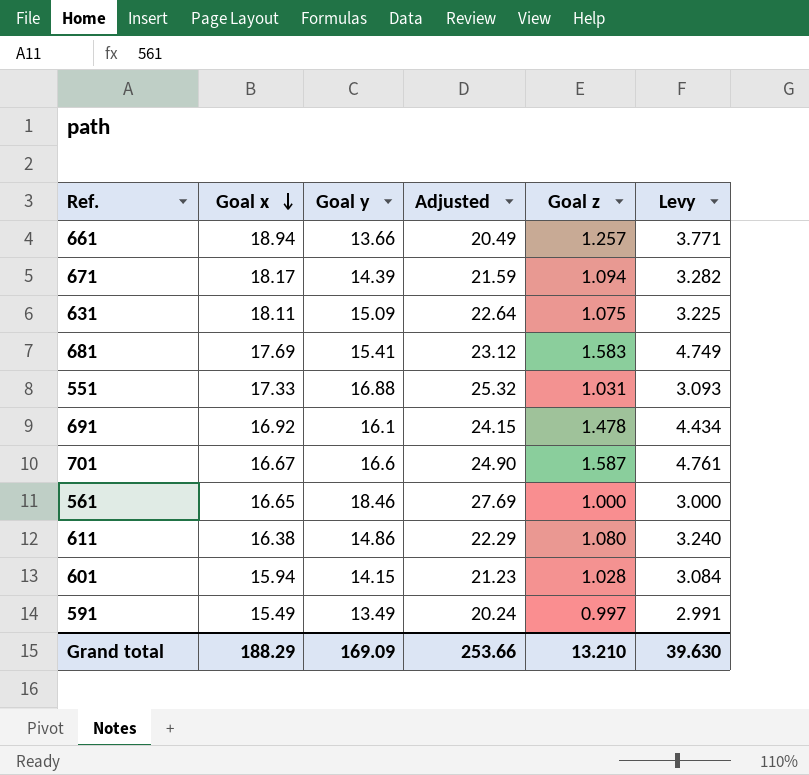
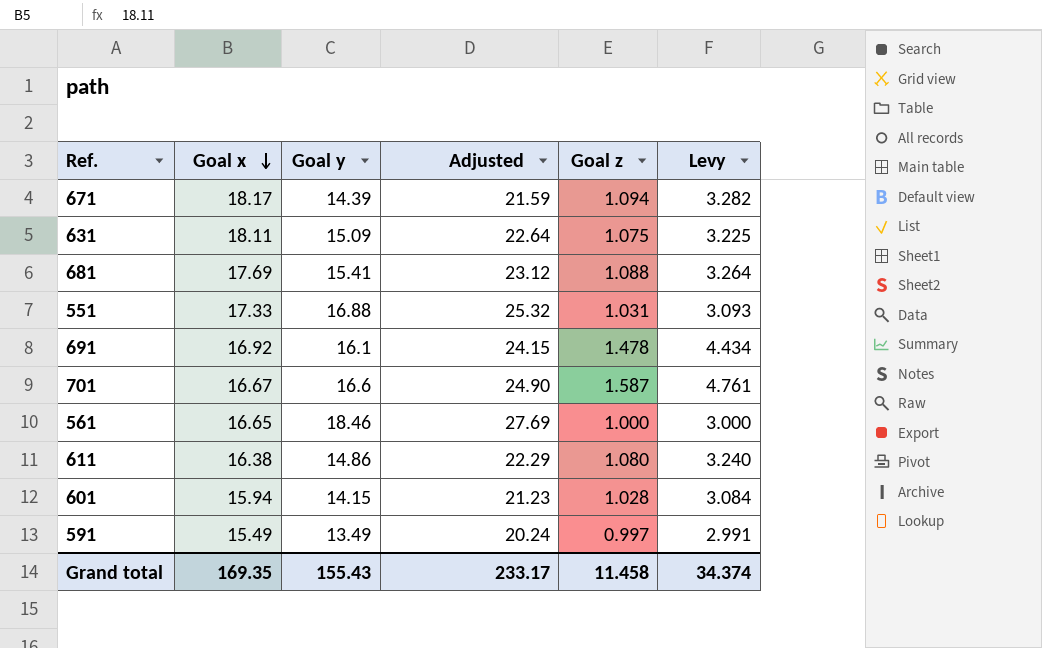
row 661: 18.94 | 13.66 | 20.49 | 1.257 | 3.771 -> none
681 | Goal z: 1.583 -> 1.088
681 | Levy: 4.749 -> 3.264
Grand total | Goal x: 188.29 -> 169.35
Grand total | Goal y: 169.09 -> 155.43
Grand total | Adjusted: 253.66 -> 233.17
Grand total | Goal z: 13.210 -> 11.458
Grand total | Levy: 39.630 -> 34.374

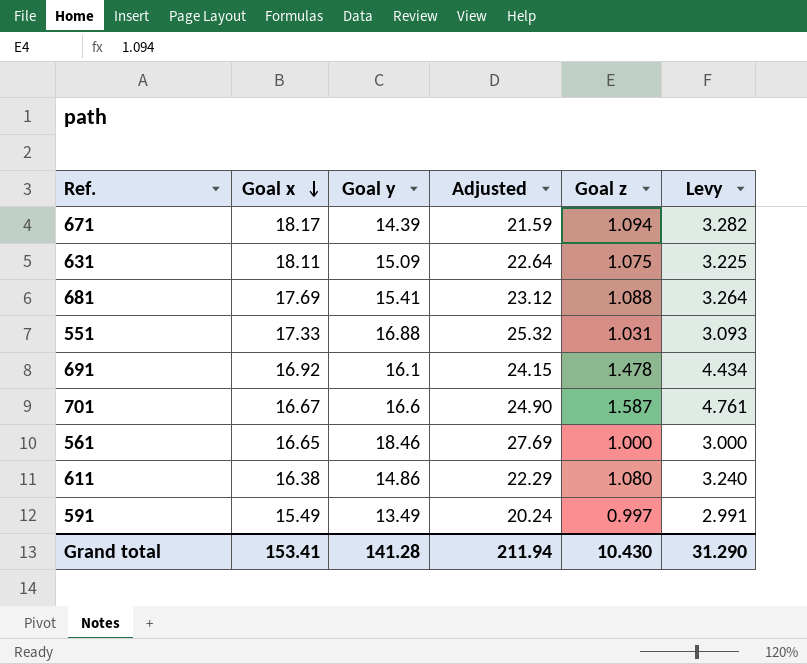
row 601: 15.94 | 14.15 | 21.23 | 1.028 | 3.084 -> none
Grand total | Goal x: 169.35 -> 153.41
Grand total | Goal y: 155.43 -> 141.28
Grand total | Adjusted: 233.17 -> 211.94
Grand total | Goal z: 11.458 -> 10.430
Grand total | Levy: 34.374 -> 31.290

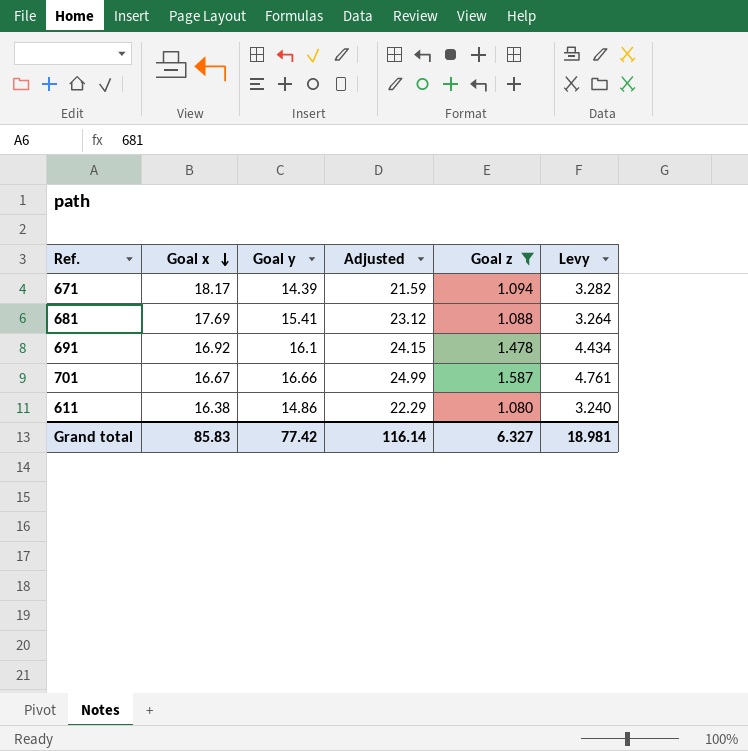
filter: none -> Goal z >= 1.080
701 | Goal y: 16.6 -> 16.66
701 | Adjusted: 24.90 -> 24.99
Grand total | Goal x: 153.41 -> 85.83
Grand total | Goal y: 141.28 -> 77.42
Grand total | Adjusted: 211.94 -> 116.14
Grand total | Goal z: 10.430 -> 6.327
Grand total | Levy: 31.290 -> 18.981

